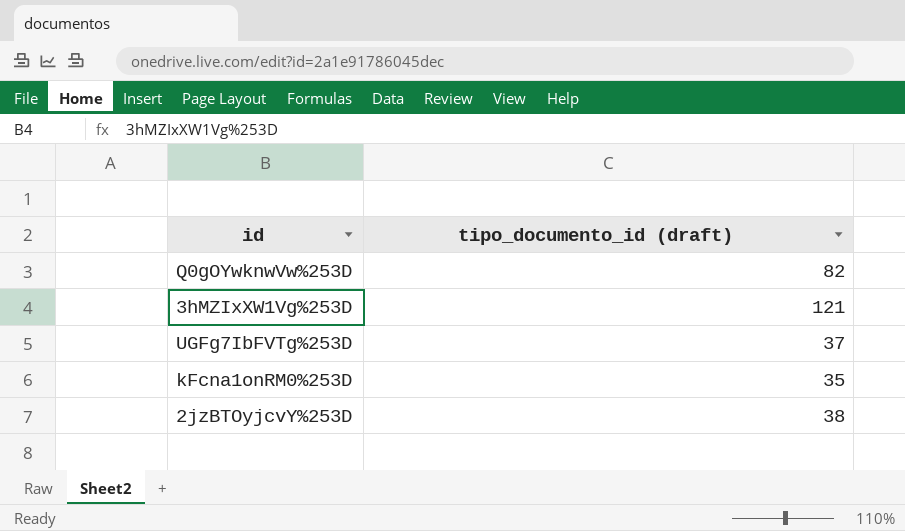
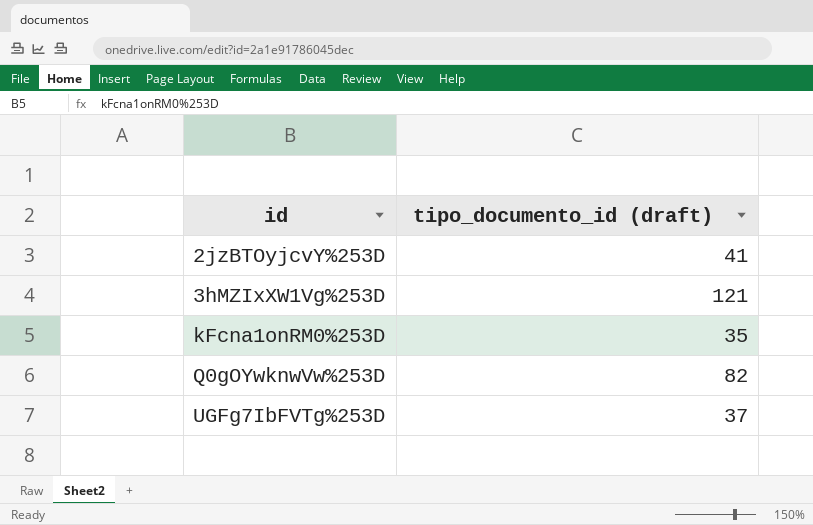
row order: none -> id ascending
2jzBTOyjcvY%253D | tipo_documento_id (draft): 38 -> 41

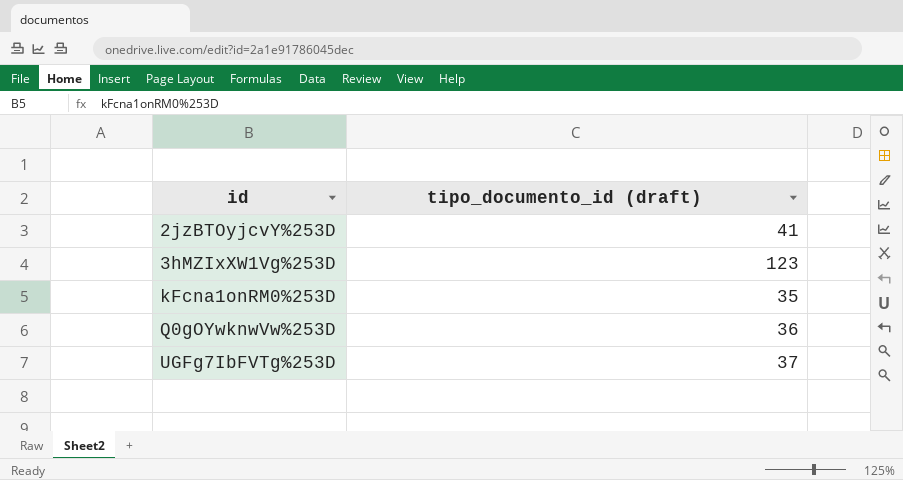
3hMZIxXW1Vg%253D | tipo_documento_id (draft): 121 -> 123
Q0gOYwknwVw%253D | tipo_documento_id (draft): 82 -> 36

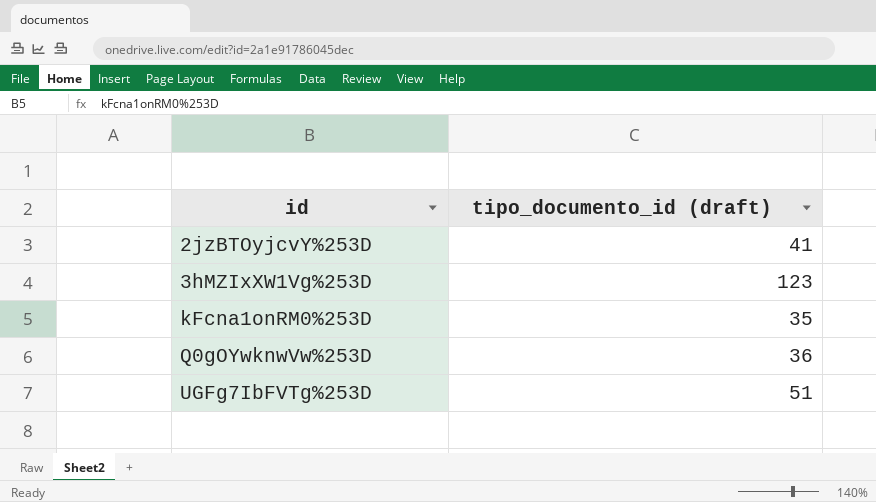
UGFg7IbFVTg%253D | tipo_documento_id (draft): 37 -> 51

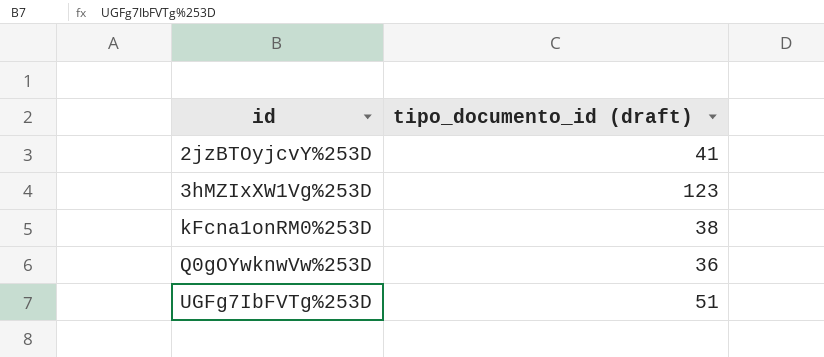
kFcna1onRM0%253D | tipo_documento_id (draft): 35 -> 38

